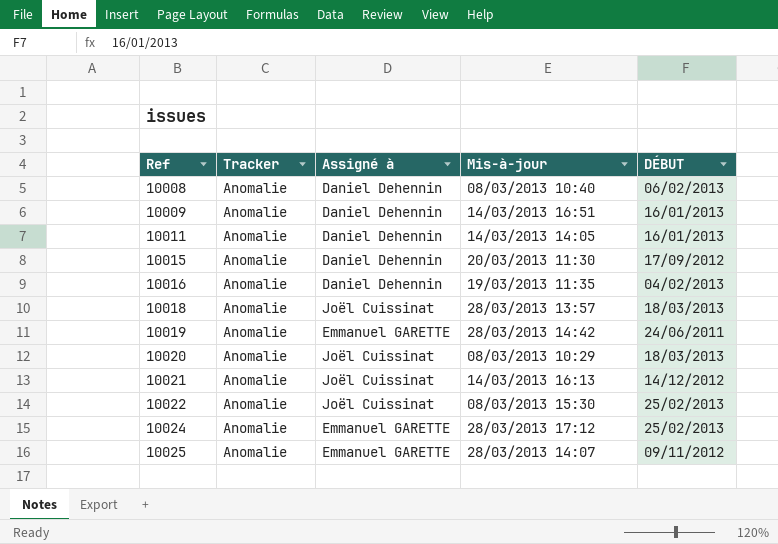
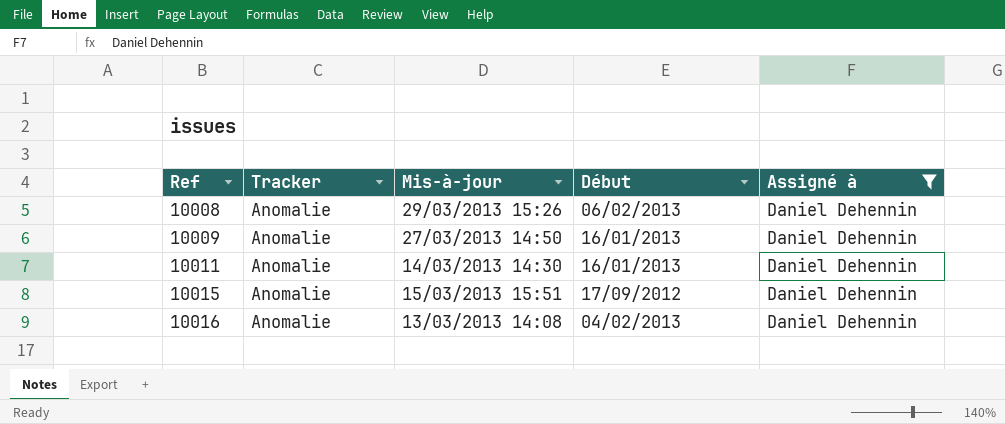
filter: none -> Assigné à = Daniel Dehennin
column name: DÉBUT -> Début
column Assigné à | position: 3 -> 5
10008 | Mis-à-jour: 08/03/2013 10:40 -> 29/03/2013 15:26
10009 | Mis-à-jour: 14/03/2013 16:51 -> 27/03/2013 14:50
10011 | Mis-à-jour: 14/03/2013 14:05 -> 14/03/2013 14:30
10015 | Mis-à-jour: 20/03/2013 11:30 -> 15/03/2013 15:51
10016 | Mis-à-jour: 19/03/2013 11:35 -> 13/03/2013 14:08

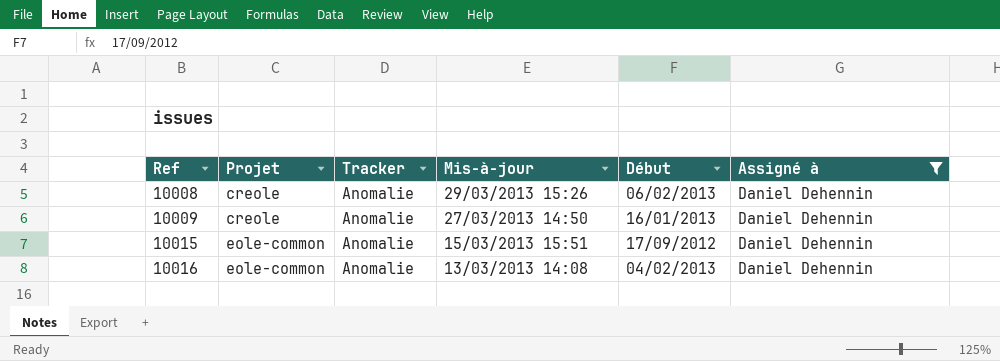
column Projet | position: none -> 2
row 10011: Anomalie | 14/03/2013 14:30 | 16/01/2013 | Daniel Dehennin -> none

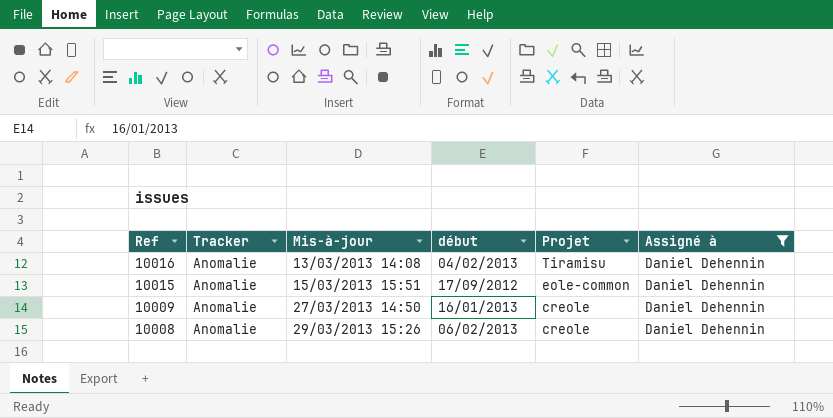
row order: Ref ascending -> Ref descending
column name: Début -> début
column Projet | position: 2 -> 5
10016 | Projet: eole-common -> Tiramisu

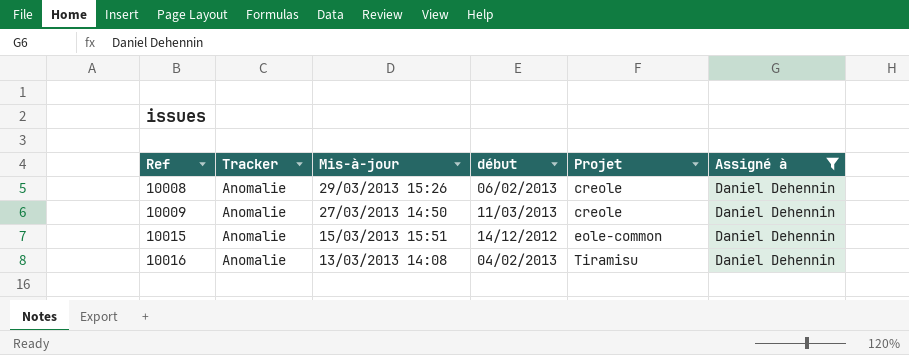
row order: Ref descending -> Ref ascending
10009 | début: 16/01/2013 -> 11/03/2013
10015 | début: 17/09/2012 -> 14/12/2012

